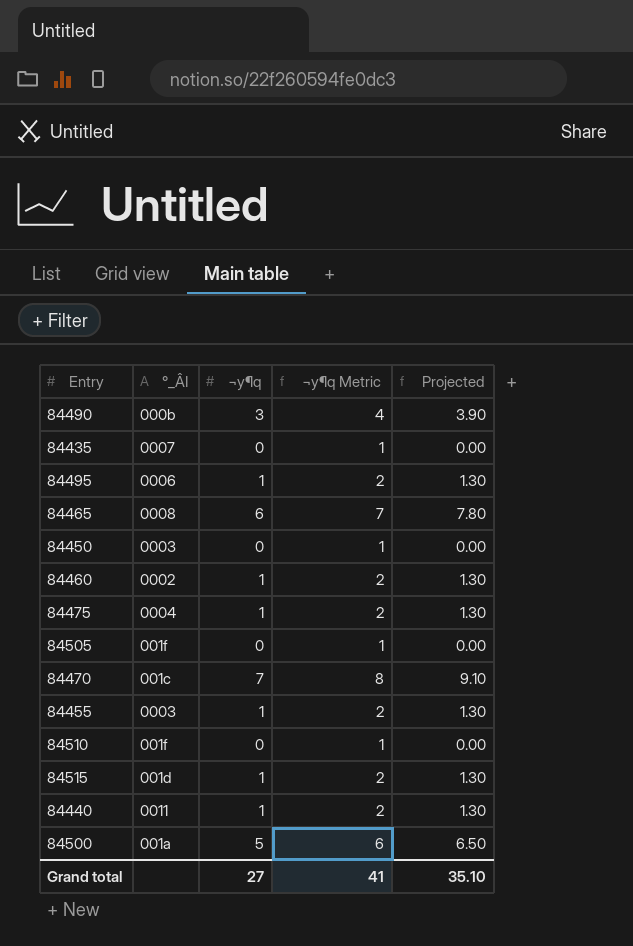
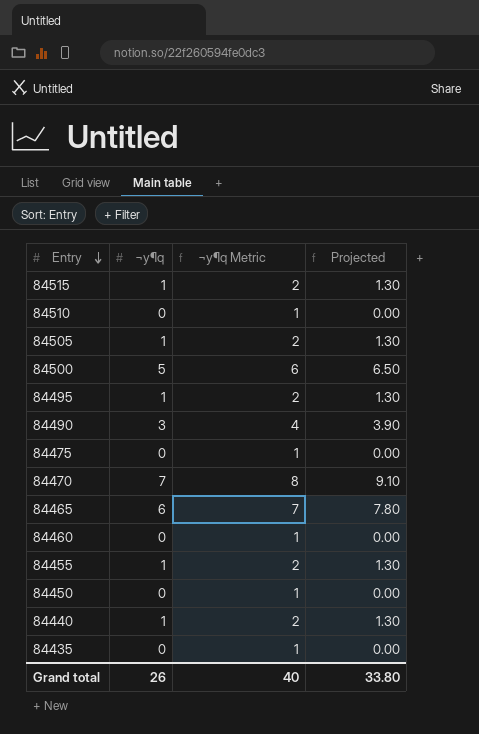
row order: none -> Entry descending
column °_ÂI | position: 2 -> none
84505 | ¬y¶q: 0 -> 1
84505 | ¬y¶q Metric: 1 -> 2
84505 | Projected: 0.00 -> 1.30
84475 | ¬y¶q: 1 -> 0
84475 | ¬y¶q Metric: 2 -> 1
84475 | Projected: 1.30 -> 0.00
84460 | ¬y¶q: 1 -> 0
84460 | ¬y¶q Metric: 2 -> 1
84460 | Projected: 1.30 -> 0.00
Grand total | ¬y¶q: 27 -> 26
Grand total | ¬y¶q Metric: 41 -> 40
Grand total | Projected: 35.10 -> 33.80

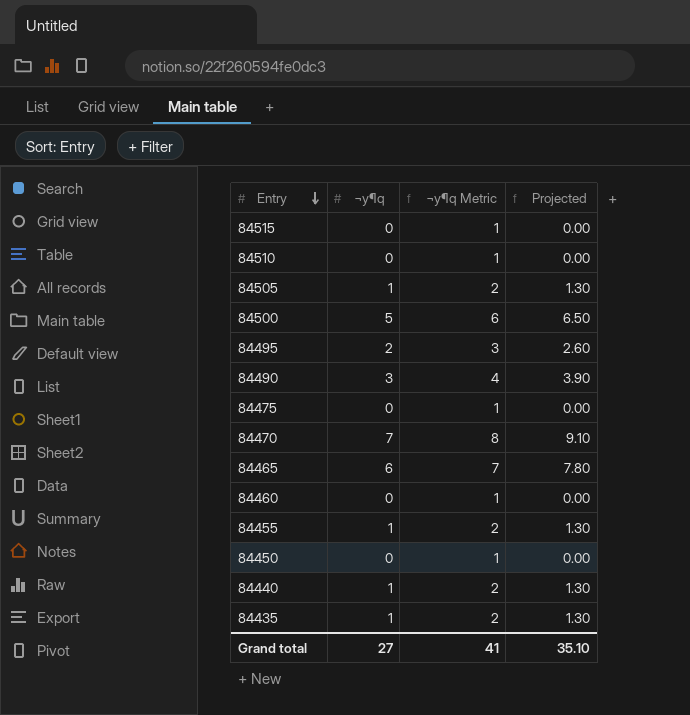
84515 | ¬y¶q: 1 -> 0
84515 | ¬y¶q Metric: 2 -> 1
84515 | Projected: 1.30 -> 0.00
84495 | ¬y¶q: 1 -> 2
84495 | ¬y¶q Metric: 2 -> 3
84495 | Projected: 1.30 -> 2.60
84435 | ¬y¶q: 0 -> 1
84435 | ¬y¶q Metric: 1 -> 2
84435 | Projected: 0.00 -> 1.30
Grand total | ¬y¶q: 26 -> 27
Grand total | ¬y¶q Metric: 40 -> 41
Grand total | Projected: 33.80 -> 35.10

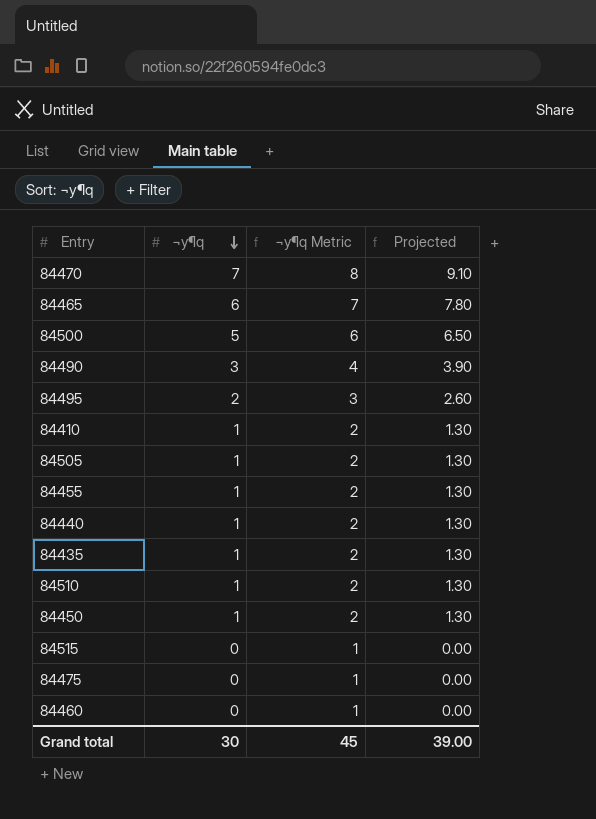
row order: Entry descending -> ¬y¶q descending
row 84410: none -> 1 | 2 | 1.30
84510 | ¬y¶q: 0 -> 1
84510 | ¬y¶q Metric: 1 -> 2
84510 | Projected: 0.00 -> 1.30
84450 | ¬y¶q: 0 -> 1
84450 | ¬y¶q Metric: 1 -> 2
84450 | Projected: 0.00 -> 1.30
Grand total | ¬y¶q: 27 -> 30
Grand total | ¬y¶q Metric: 41 -> 45
Grand total | Projected: 35.10 -> 39.00

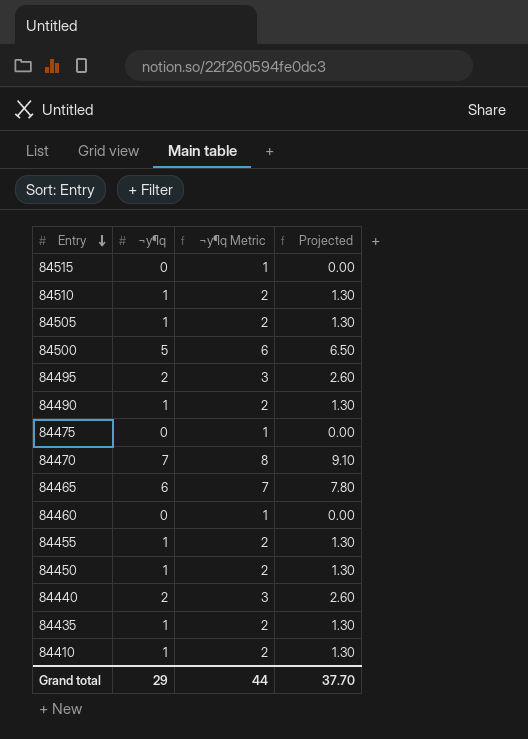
row order: ¬y¶q descending -> Entry descending
84490 | ¬y¶q: 3 -> 1
84490 | ¬y¶q Metric: 4 -> 2
84490 | Projected: 3.90 -> 1.30
84440 | ¬y¶q: 1 -> 2
84440 | ¬y¶q Metric: 2 -> 3
84440 | Projected: 1.30 -> 2.60
Grand total | ¬y¶q: 30 -> 29
Grand total | ¬y¶q Metric: 45 -> 44
Grand total | Projected: 39.00 -> 37.70

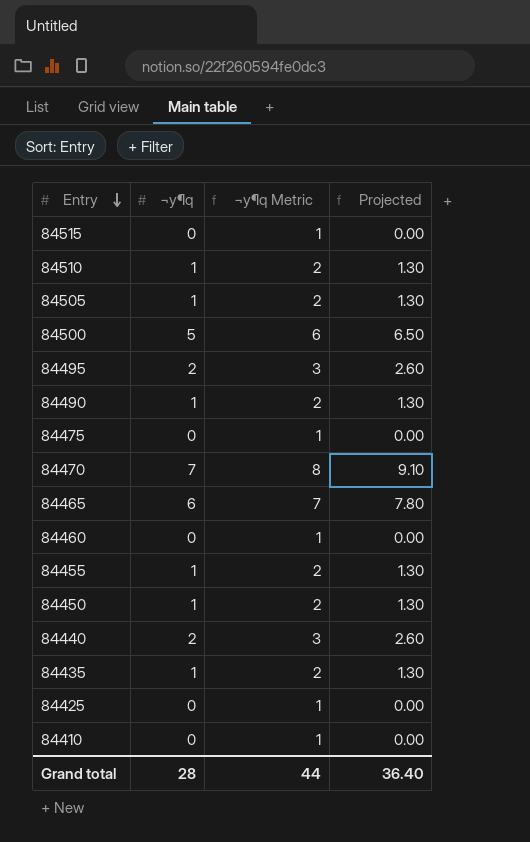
row 84425: none -> 0 | 1 | 0.00
84410 | ¬y¶q: 1 -> 0
84410 | ¬y¶q Metric: 2 -> 1
84410 | Projected: 1.30 -> 0.00
Grand total | ¬y¶q: 29 -> 28
Grand total | Projected: 37.70 -> 36.40

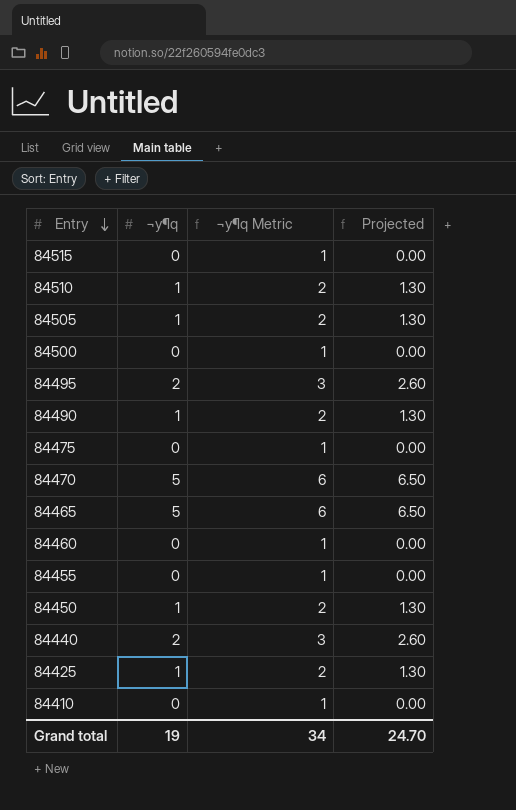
row 84435: 1 | 2 | 1.30 -> none
84500 | ¬y¶q: 5 -> 0
84500 | ¬y¶q Metric: 6 -> 1
84500 | Projected: 6.50 -> 0.00
84470 | ¬y¶q: 7 -> 5
84470 | ¬y¶q Metric: 8 -> 6
84470 | Projected: 9.10 -> 6.50
84465 | ¬y¶q: 6 -> 5
84465 | ¬y¶q Metric: 7 -> 6
84465 | Projected: 7.80 -> 6.50
84455 | ¬y¶q: 1 -> 0
84455 | ¬y¶q Metric: 2 -> 1
84455 | Projected: 1.30 -> 0.00
84425 | ¬y¶q: 0 -> 1
84425 | ¬y¶q Metric: 1 -> 2
84425 | Projected: 0.00 -> 1.30
Grand total | ¬y¶q: 28 -> 19
Grand total | ¬y¶q Metric: 44 -> 34
Grand total | Projected: 36.40 -> 24.70

